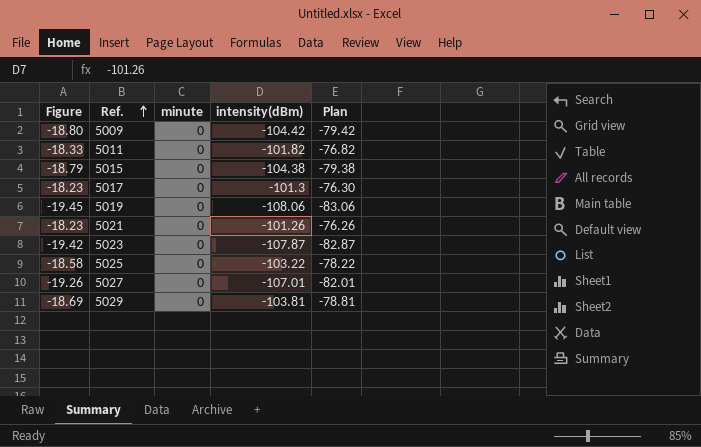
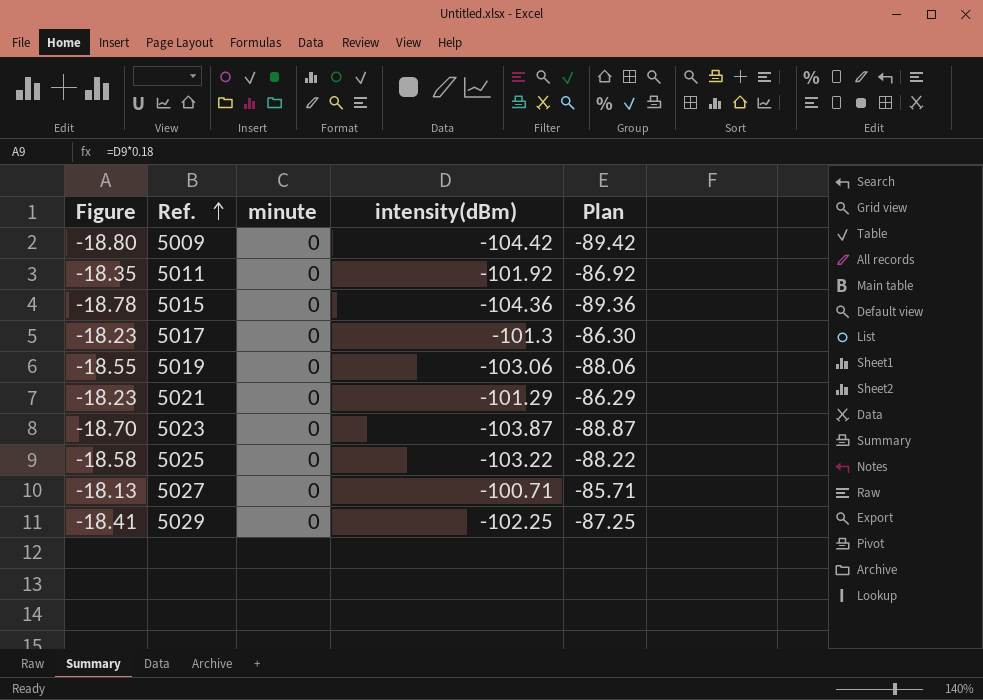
column Plan | formula: [intensity(dBm)] + 25 -> [intensity(dBm)] + 15
5011 | Figure: -18.33 -> -18.35
5011 | intensity(dBm): -101.82 -> -101.92
5015 | Figure: -18.79 -> -18.78
5015 | intensity(dBm): -104.38 -> -104.36
5019 | Figure: -19.45 -> -18.55
5019 | intensity(dBm): -108.06 -> -103.06
5021 | intensity(dBm): -101.26 -> -101.29
5023 | Figure: -19.42 -> -18.70
5023 | intensity(dBm): -107.87 -> -103.87
5027 | Figure: -19.26 -> -18.13
5027 | intensity(dBm): -107.01 -> -100.71
5029 | Figure: -18.69 -> -18.41
5029 | intensity(dBm): -103.81 -> -102.25

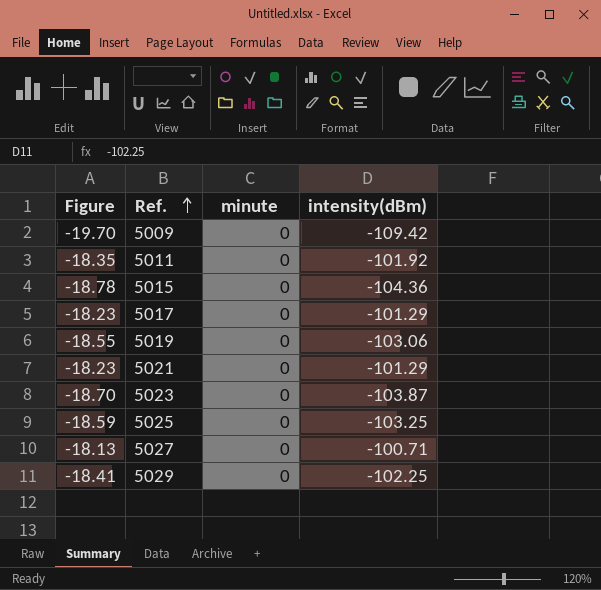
column Plan | formula: [intensity(dBm)] + 15 -> none
5009 | Figure: -18.80 -> -19.70
5009 | intensity(dBm): -104.42 -> -109.42
5017 | intensity(dBm): -101.3 -> -101.29
5025 | Figure: -18.58 -> -18.59
5025 | intensity(dBm): -103.22 -> -103.25

